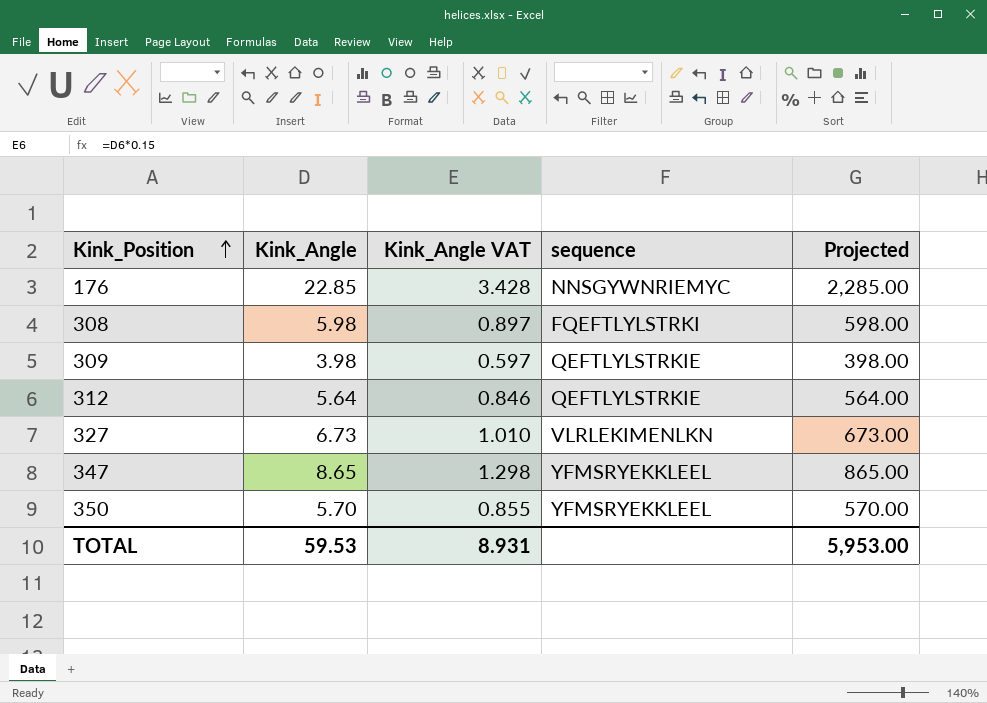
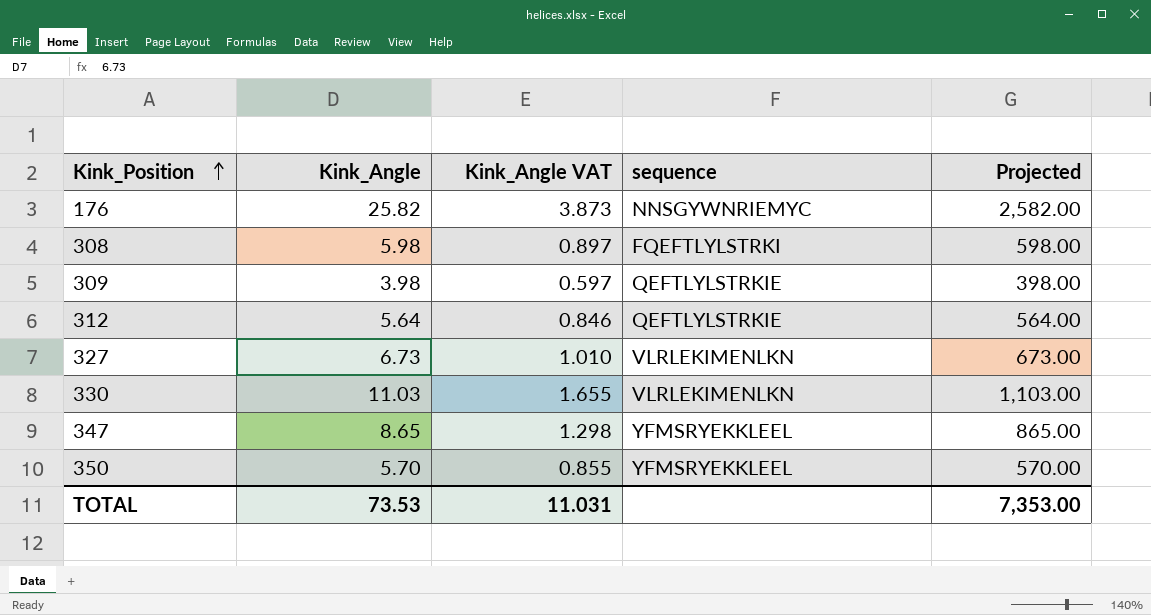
176 | Kink_Angle: 22.85 -> 25.82
176 | Kink_Angle VAT: 3.428 -> 3.873
176 | Projected: 2,285.00 -> 2,582.00
row 330: none -> 11.03 | 1.655 | VLRLEKIMENLKN | 1,103.00
TOTAL | Kink_Angle: 59.53 -> 73.53
TOTAL | Kink_Angle VAT: 8.931 -> 11.031
TOTAL | Projected: 5,953.00 -> 7,353.00

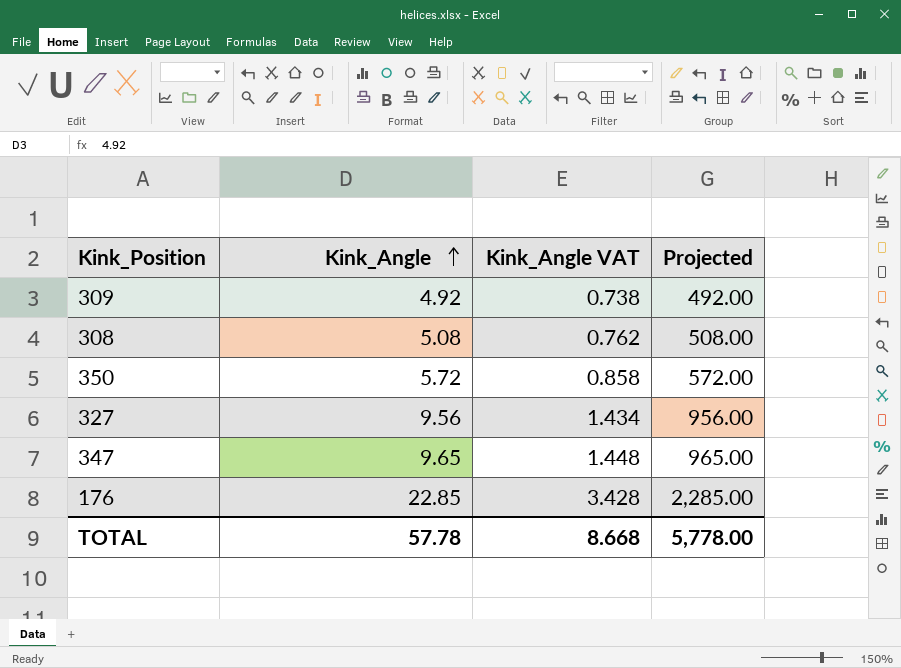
row order: Kink_Position ascending -> Kink_Angle ascending
column sequence | position: 4 -> none
row 312: 5.64 | 0.846 | QEFTLYLSTRKIE | 564.00 -> none
row 330: 11.03 | 1.655 | VLRLEKIMENLKN | 1,103.00 -> none
309 | Kink_Angle: 3.98 -> 4.92
309 | Kink_Angle VAT: 0.597 -> 0.738
309 | Projected: 398.00 -> 492.00
308 | Kink_Angle: 5.98 -> 5.08
308 | Kink_Angle VAT: 0.897 -> 0.762
308 | Projected: 598.00 -> 508.00
350 | Kink_Angle: 5.70 -> 5.72
350 | Kink_Angle VAT: 0.855 -> 0.858
350 | Projected: 570.00 -> 572.00
327 | Kink_Angle: 6.73 -> 9.56
327 | Kink_Angle VAT: 1.010 -> 1.434
327 | Projected: 673.00 -> 956.00
347 | Kink_Angle: 8.65 -> 9.65
347 | Kink_Angle VAT: 1.298 -> 1.448
347 | Projected: 865.00 -> 965.00
176 | Kink_Angle: 25.82 -> 22.85
176 | Kink_Angle VAT: 3.873 -> 3.428
176 | Projected: 2,582.00 -> 2,285.00
TOTAL | Kink_Angle: 73.53 -> 57.78
TOTAL | Kink_Angle VAT: 11.031 -> 8.668
TOTAL | Projected: 7,353.00 -> 5,778.00

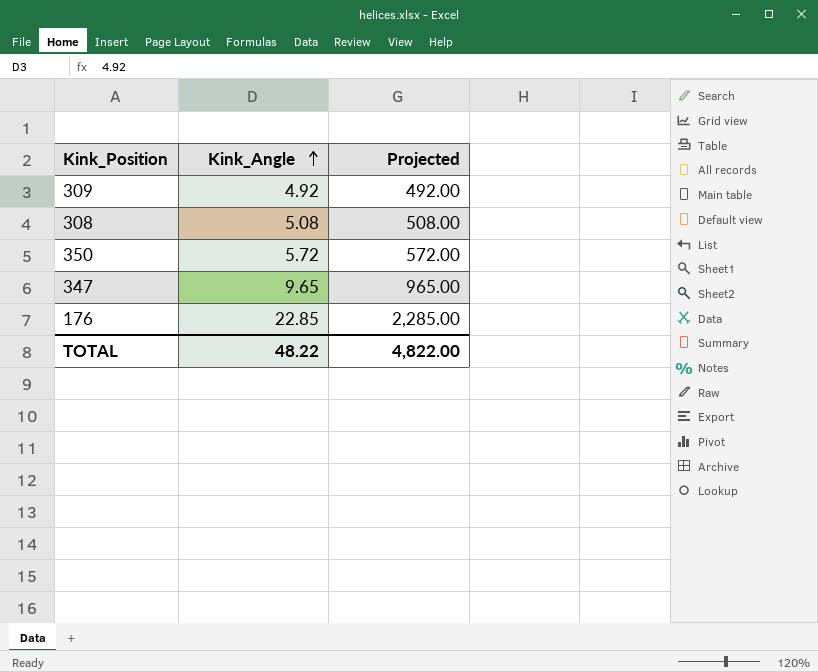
column Kink_Angle VAT | formula: [Kink_Angle] * 0.15 -> none
row 327: 9.56 | 1.434 | 956.00 -> none
TOTAL | Kink_Angle: 57.78 -> 48.22
TOTAL | Projected: 5,778.00 -> 4,822.00

